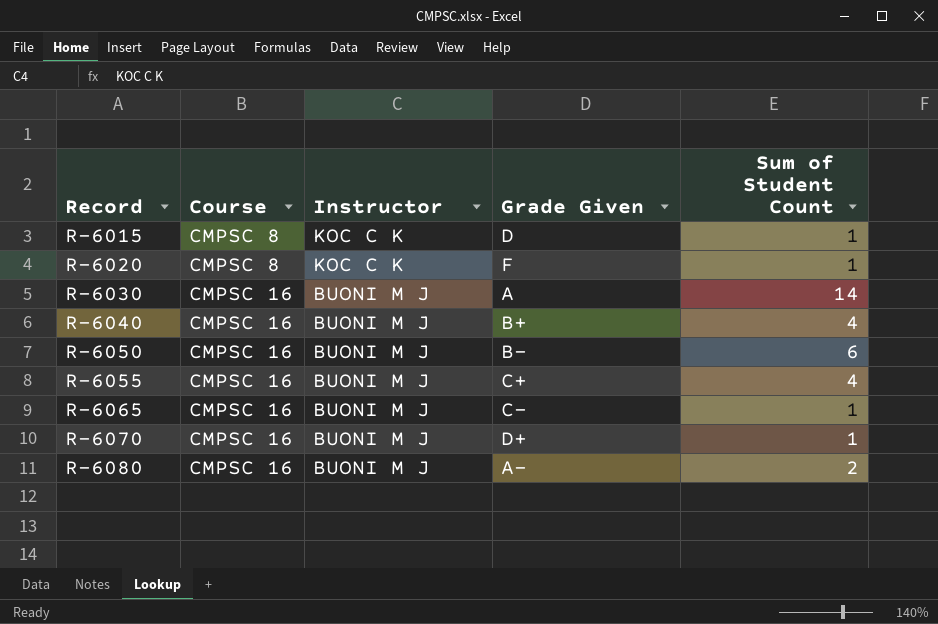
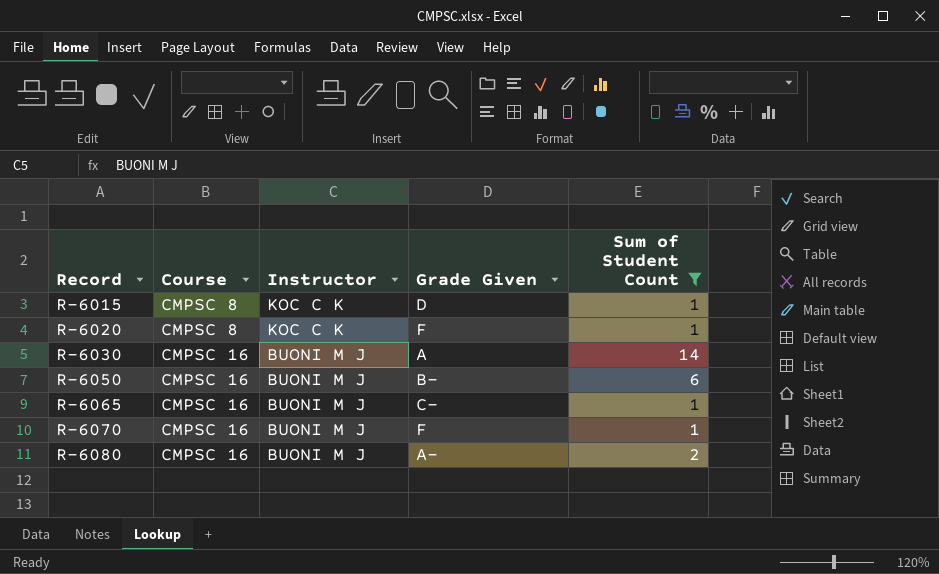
filter: none -> Sum of Student Count != 4
R-6070 | Grade Given: D+ -> F

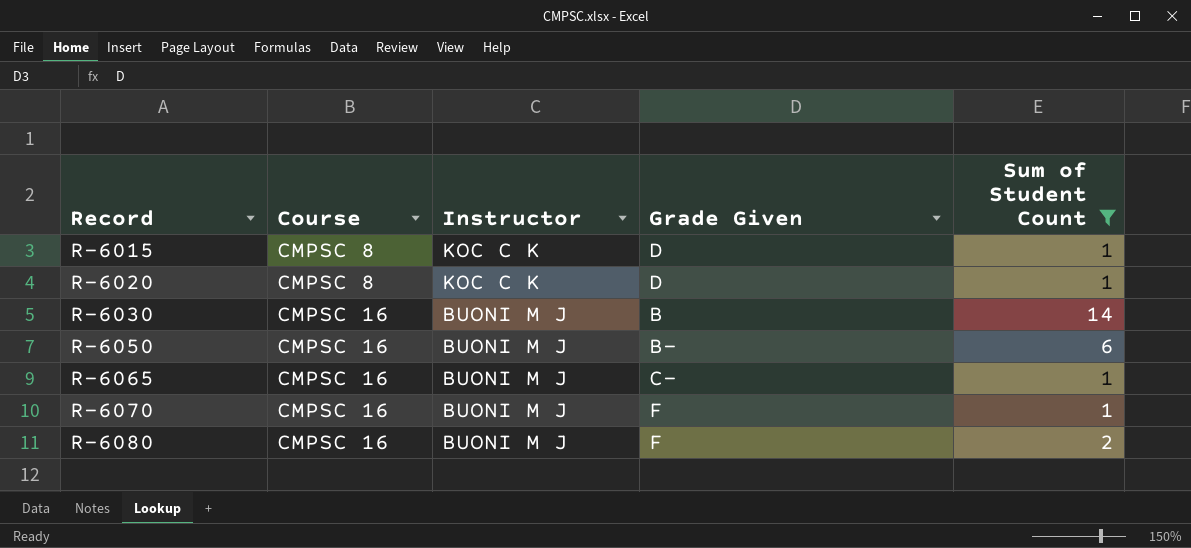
R-6020 | Grade Given: F -> D
R-6030 | Grade Given: A -> B
R-6080 | Grade Given: A- -> F

